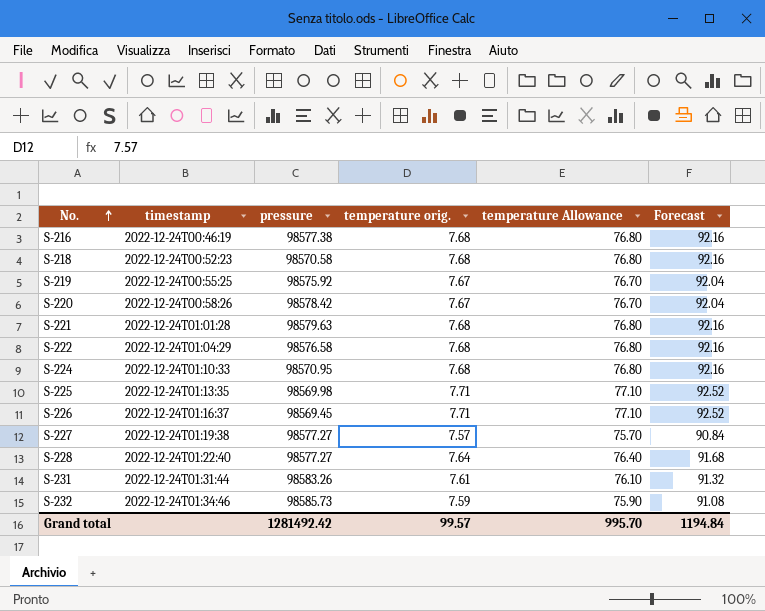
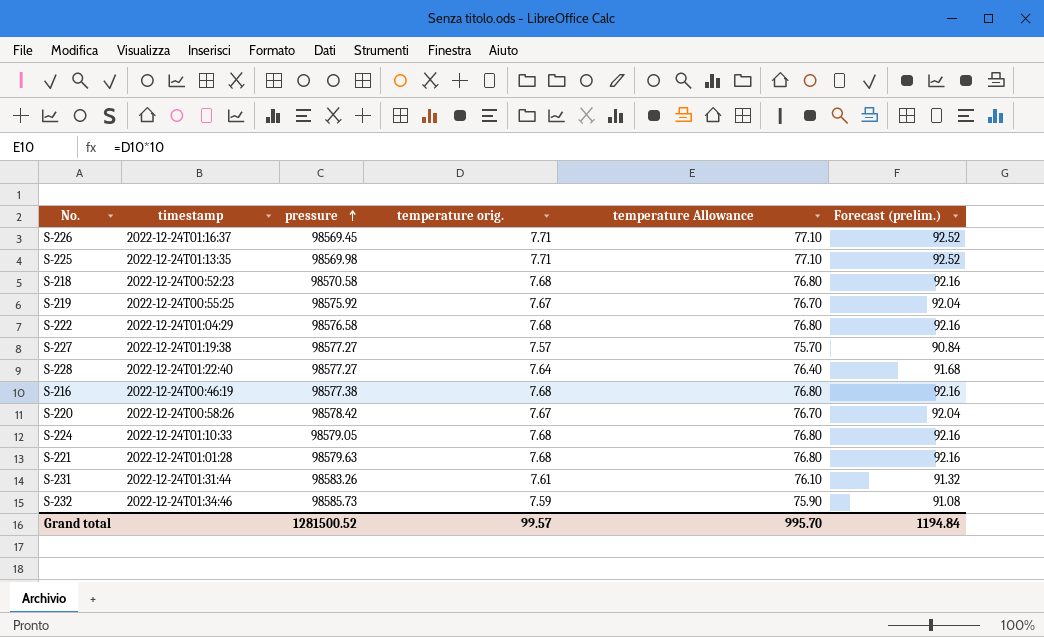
row order: No. ascending -> pressure ascending
column name: Forecast -> Forecast (prelim.)
S-224 | pressure: 98570.95 -> 98579.05
Grand total | pressure: 1281492.42 -> 1281500.52

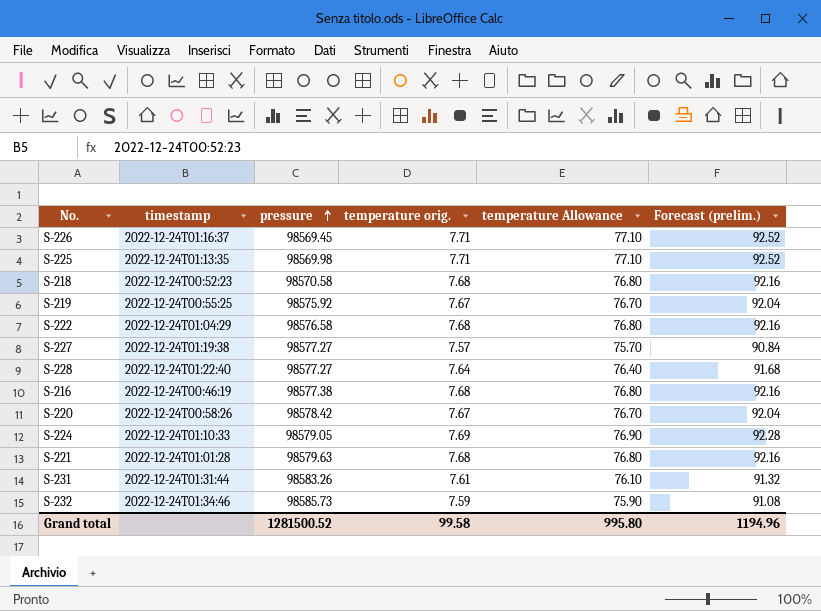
S-224 | temperature orig.: 7.68 -> 7.69
S-224 | temperature Allowance: 76.80 -> 76.90
S-224 | Forecast (prelim.): 92.16 -> 92.28
Grand total | temperature orig.: 99.57 -> 99.58
Grand total | temperature Allowance: 995.70 -> 995.80
Grand total | Forecast (prelim.): 1194.84 -> 1194.96

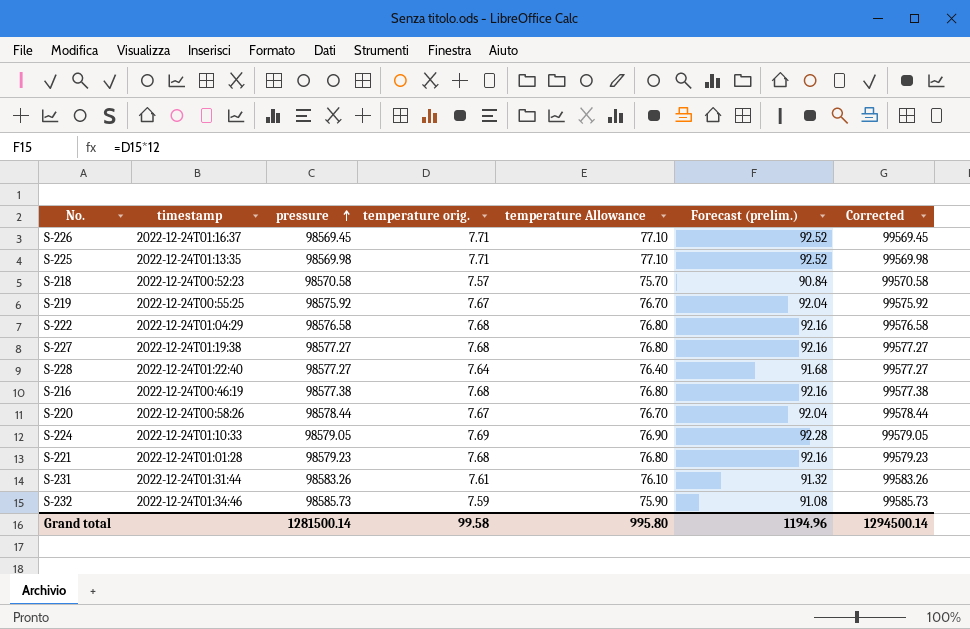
column Corrected | formula: none -> [pressure] + 1000
S-218 | temperature orig.: 7.68 -> 7.57
S-218 | temperature Allowance: 76.80 -> 75.70
S-218 | Forecast (prelim.): 92.16 -> 90.84
S-227 | temperature orig.: 7.57 -> 7.68
S-227 | temperature Allowance: 75.70 -> 76.80
S-227 | Forecast (prelim.): 90.84 -> 92.16
S-220 | pressure: 98578.42 -> 98578.44
S-221 | pressure: 98579.63 -> 98579.23
Grand total | pressure: 1281500.52 -> 1281500.14

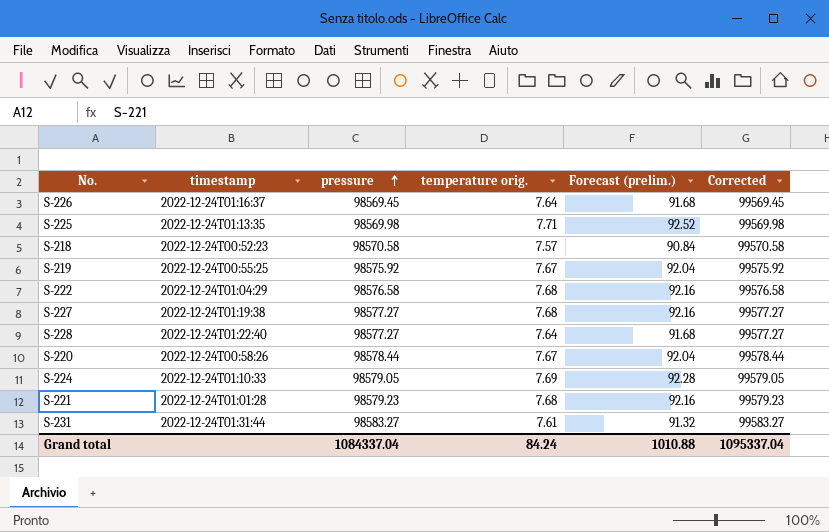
column temperature Allowance | formula: [temperature orig.] * 10 -> none
row S-216: 2022-12-24T00:46:19 | 98577.38 | 7.68 | 76.80 | 92.16 | 99577.38 -> none
row S-232: 2022-12-24T01:34:46 | 98585.73 | 7.59 | 75.90 | 91.08 | 99585.73 -> none
S-226 | temperature orig.: 7.71 -> 7.64
S-226 | Forecast (prelim.): 92.52 -> 91.68
S-231 | pressure: 98583.26 -> 98583.27
S-231 | Corrected: 99583.26 -> 99583.27
Grand total | pressure: 1281500.14 -> 1084337.04
Grand total | temperature orig.: 99.58 -> 84.24
Grand total | Forecast (prelim.): 1194.96 -> 1010.88
Grand total | Corrected: 1294500.14 -> 1095337.04

